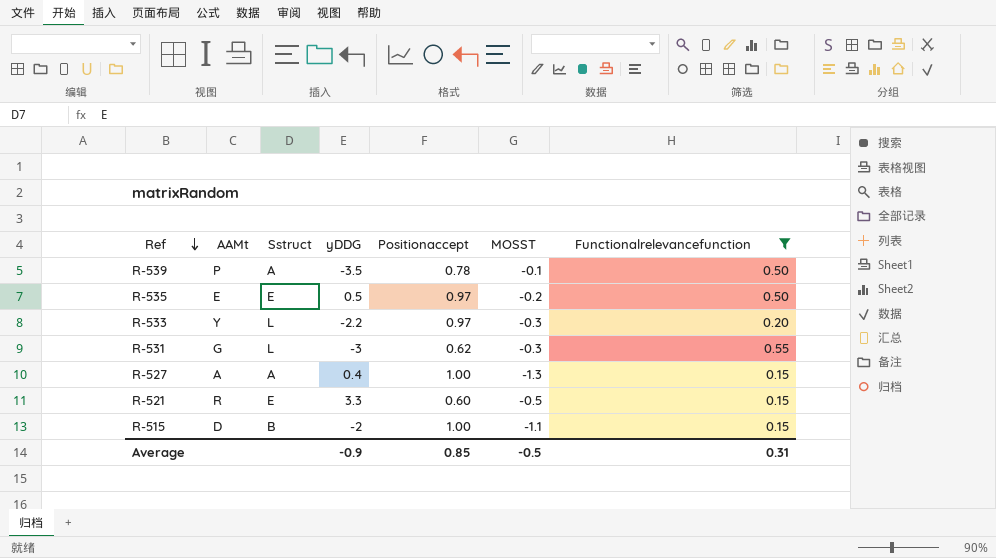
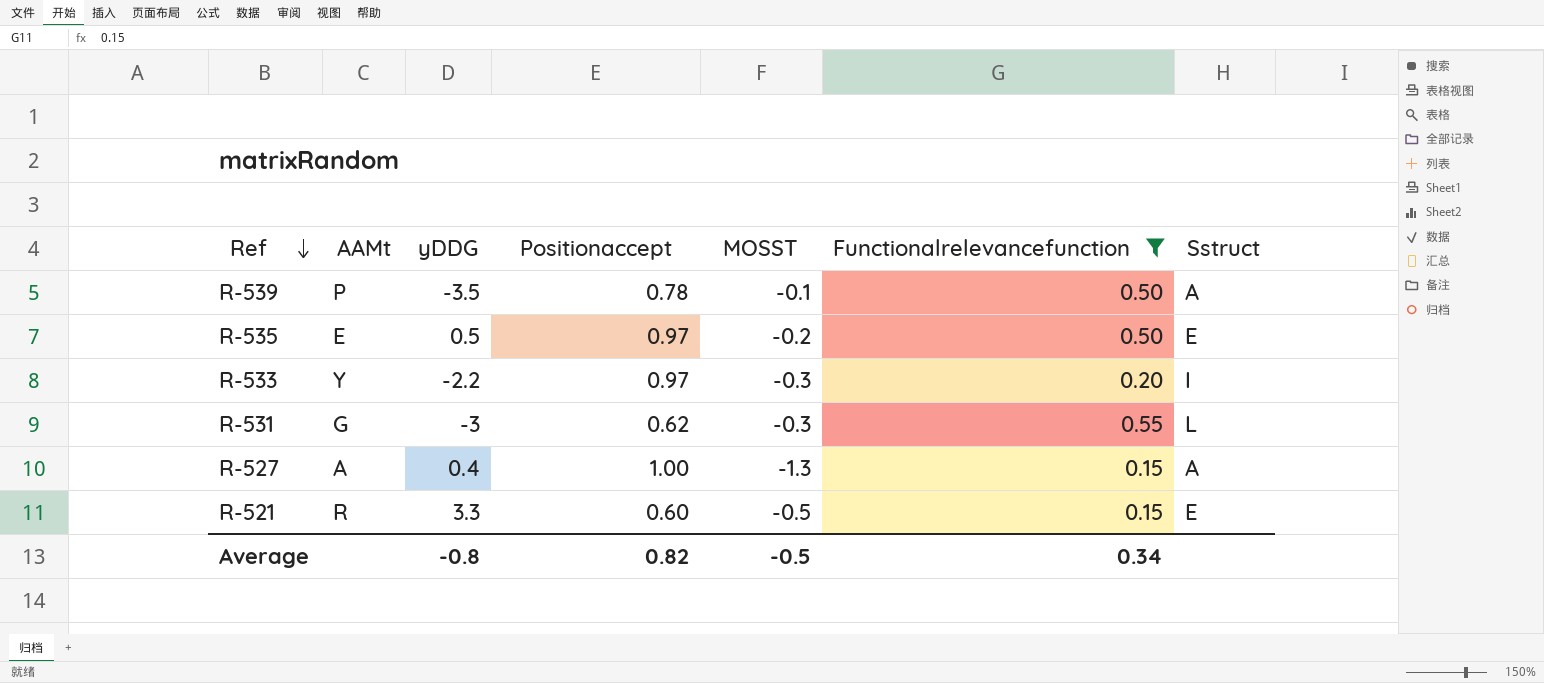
column Sstruct | position: 3 -> 7
row R-515: D | B | -2 | 1.00 | -1.1 | 0.15 -> none
R-533 | Sstruct: L -> I
Average | yDDG: -0.9 -> -0.8
Average | Positionaccept: 0.85 -> 0.82
Average | Functionalrelevancefunction: 0.31 -> 0.34

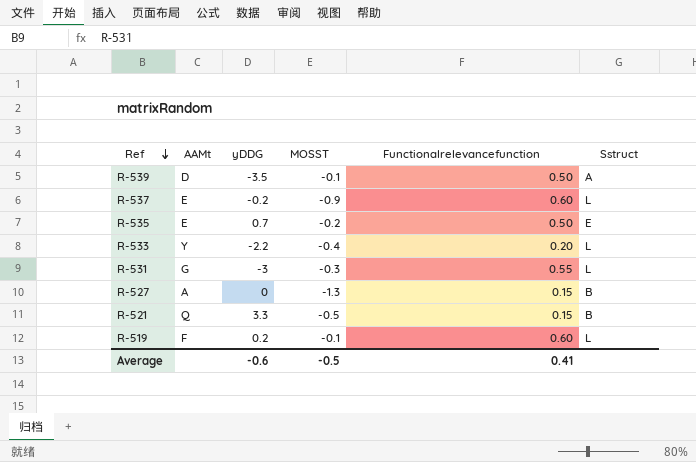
filter: Functionalrelevancefunction != 0.60 -> none
column Positionaccept | position: 4 -> none
R-539 | AAMt: P -> D
R-535 | yDDG: 0.5 -> 0.7
R-533 | MOSST: -0.3 -> -0.4
R-533 | Sstruct: I -> L
R-527 | yDDG: 0.4 -> 0
R-527 | Sstruct: A -> B
R-521 | AAMt: R -> Q
R-521 | Sstruct: E -> B
Average | yDDG: -0.8 -> -0.6
Average | Functionalrelevancefunction: 0.34 -> 0.41

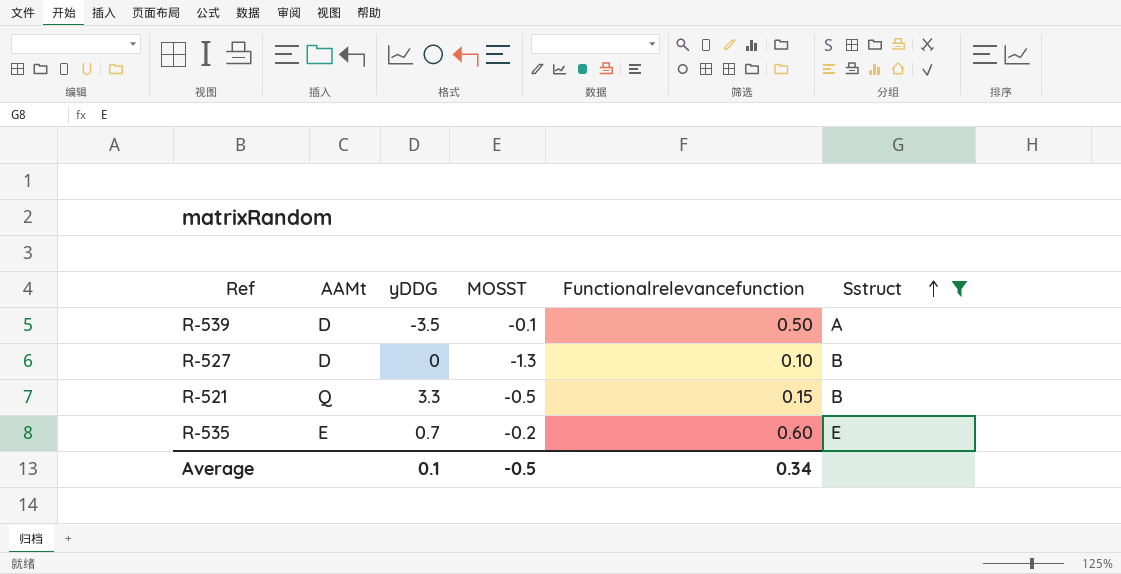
filter: none -> Sstruct != L
row order: Ref descending -> Sstruct ascending
R-527 | AAMt: A -> D
R-527 | Functionalrelevancefunction: 0.15 -> 0.10
R-535 | Functionalrelevancefunction: 0.50 -> 0.60
Average | yDDG: -0.6 -> 0.1
Average | Functionalrelevancefunction: 0.41 -> 0.34

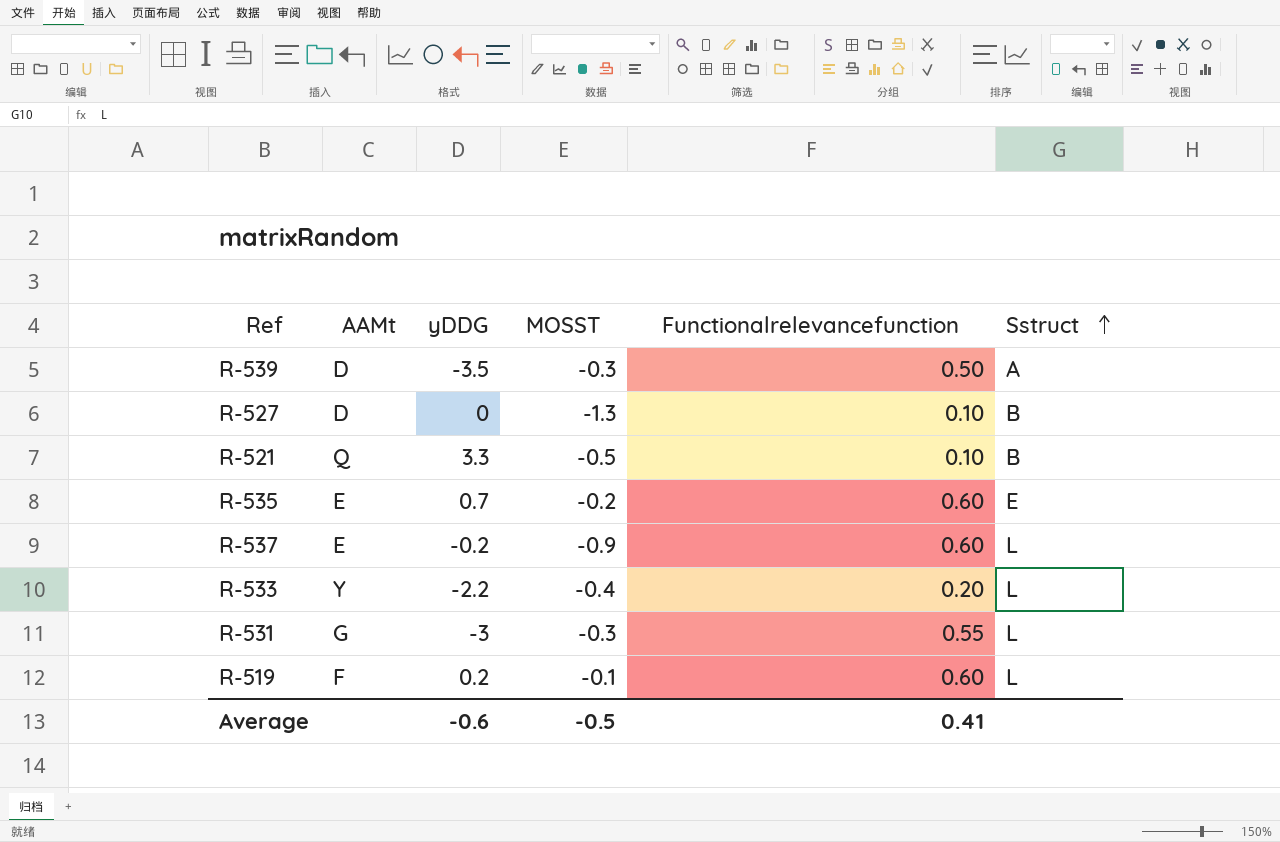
filter: Sstruct != L -> none
R-539 | MOSST: -0.1 -> -0.3
R-521 | Functionalrelevancefunction: 0.15 -> 0.10
Average | yDDG: 0.1 -> -0.6
Average | Functionalrelevancefunction: 0.34 -> 0.41

